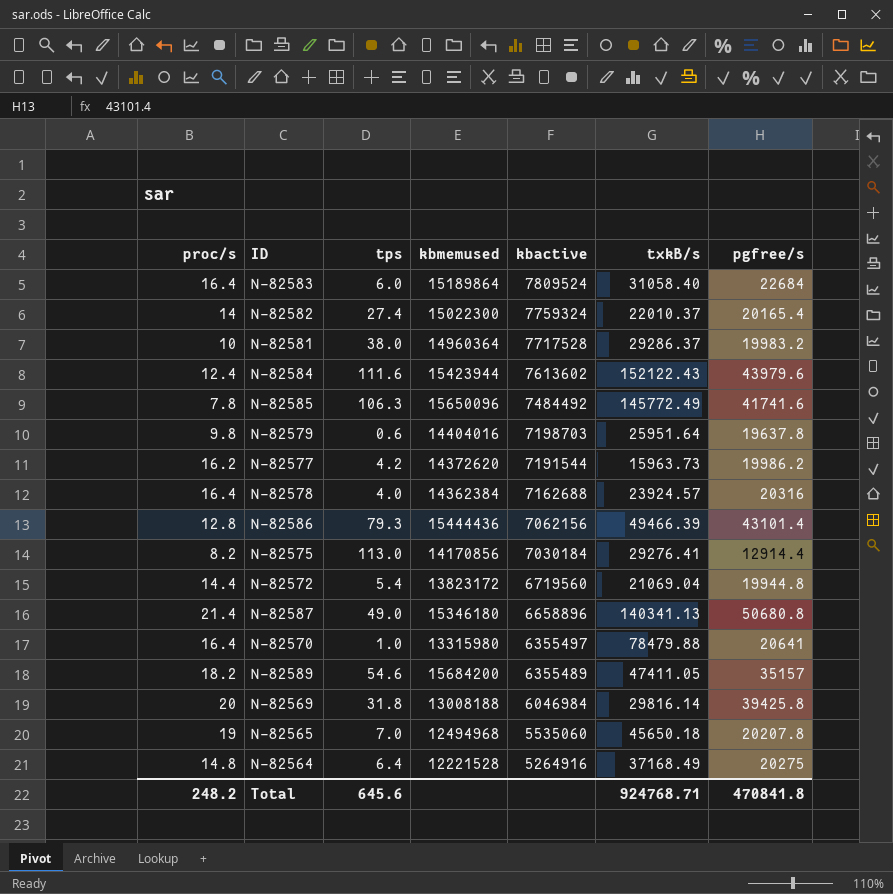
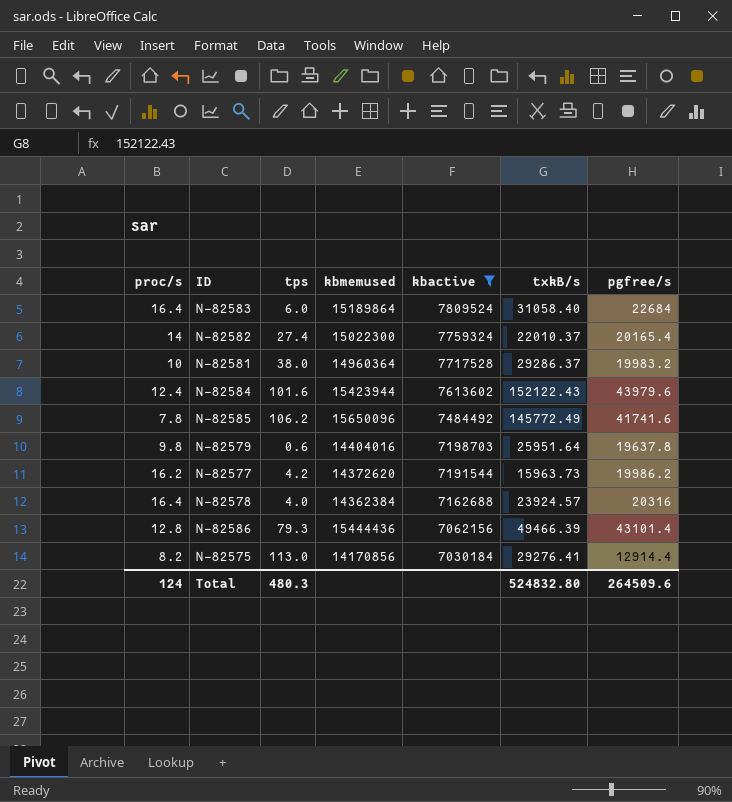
filter: none -> kbactive >= 7030184
N-82584 | tps: 111.6 -> 101.6
N-82585 | tps: 106.3 -> 106.2
Total | proc/s: 248.2 -> 124
Total | tps: 645.6 -> 480.3
Total | txkB/s: 924768.71 -> 524832.80
Total | pgfree/s: 470841.8 -> 264509.6

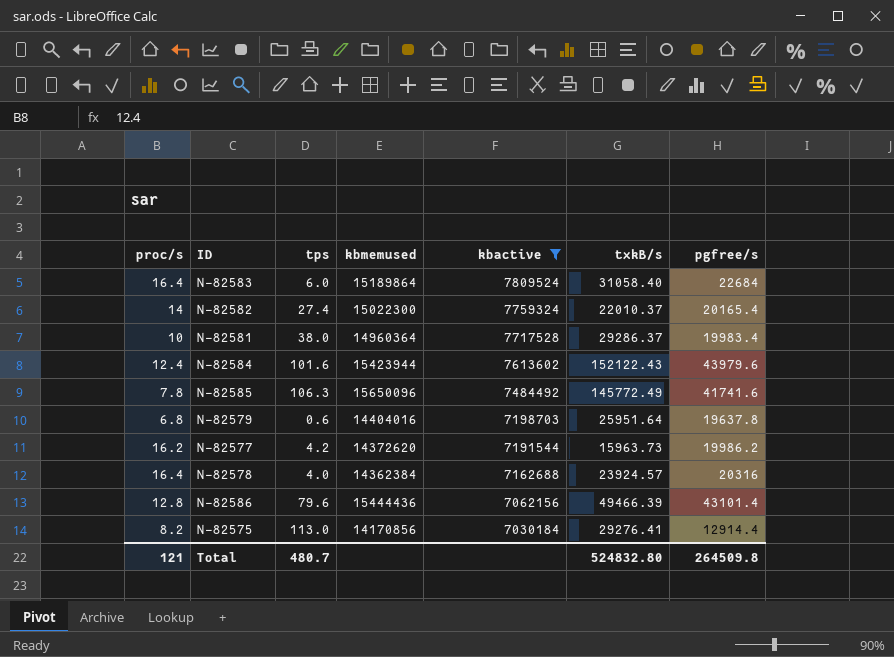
N-82581 | pgfree/s: 19983.2 -> 19983.4
N-82585 | tps: 106.2 -> 106.3
N-82579 | proc/s: 9.8 -> 6.8
N-82586 | tps: 79.3 -> 79.6
Total | proc/s: 124 -> 121
Total | tps: 480.3 -> 480.7
Total | pgfree/s: 264509.6 -> 264509.8

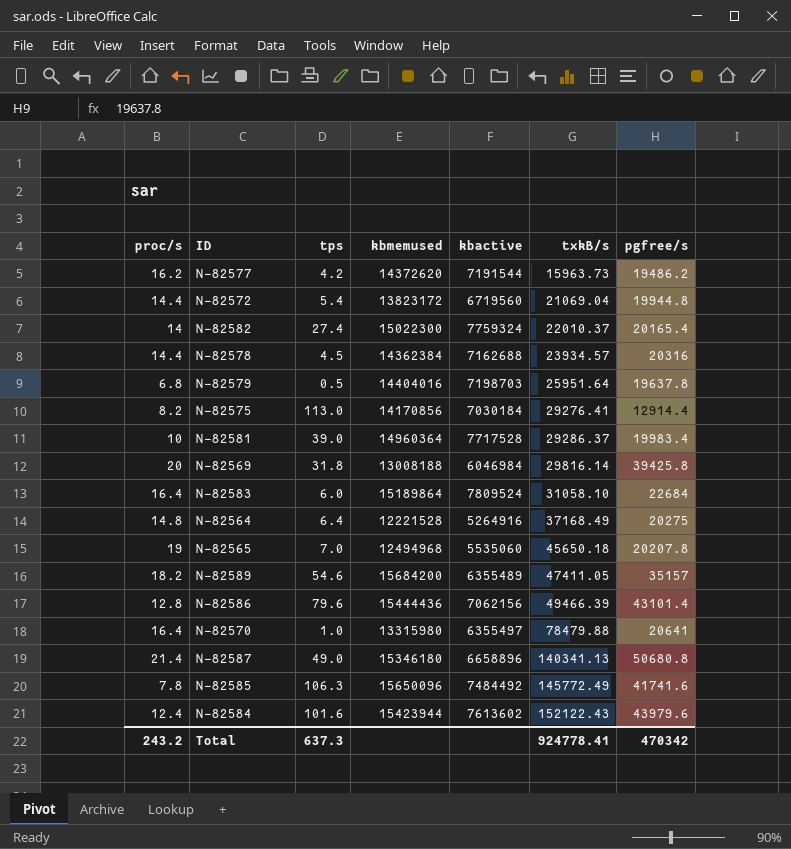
filter: kbactive >= 7030184 -> none
row order: kbactive descending -> txkB/s ascending
N-82577 | pgfree/s: 19986.2 -> 19486.2
N-82578 | proc/s: 16.4 -> 14.4
N-82578 | tps: 4.0 -> 4.5
N-82578 | txkB/s: 23924.57 -> 23934.57
N-82579 | tps: 0.6 -> 0.5
N-82581 | tps: 38.0 -> 39.0
N-82583 | txkB/s: 31058.40 -> 31058.10
Total | proc/s: 121 -> 243.2
Total | tps: 480.7 -> 637.3
Total | txkB/s: 524832.80 -> 924778.41
Total | pgfree/s: 264509.8 -> 470342

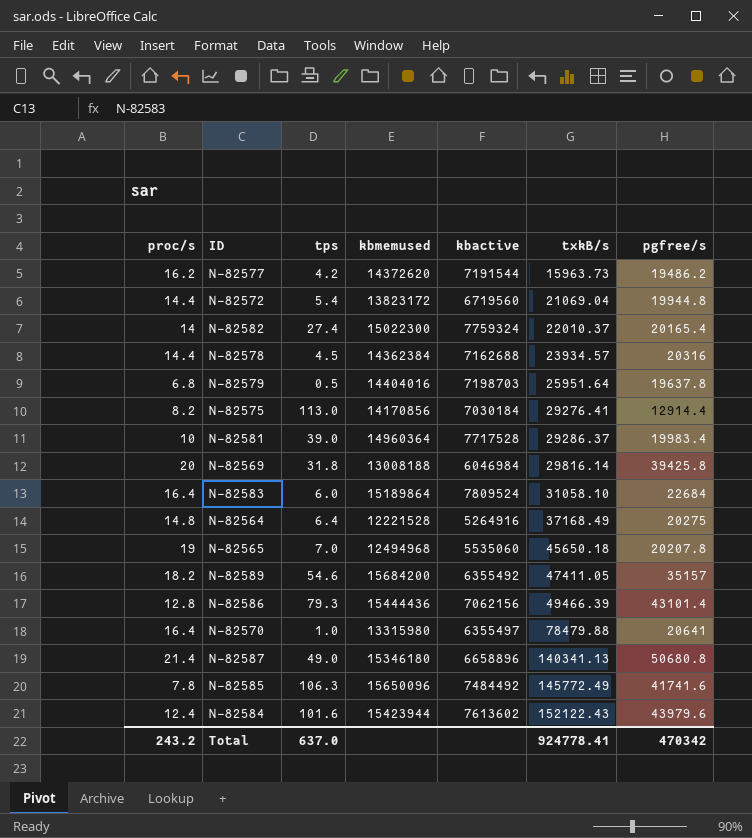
N-82589 | kbactive: 6355489 -> 6355492
N-82586 | tps: 79.6 -> 79.3
Total | tps: 637.3 -> 637.0

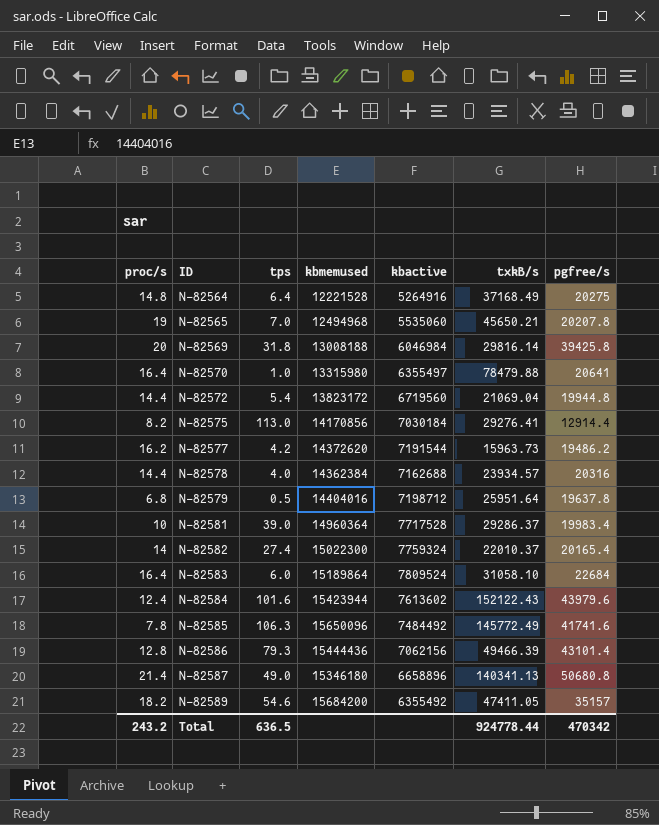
row order: txkB/s ascending -> ID ascending
N-82565 | txkB/s: 45650.18 -> 45650.21
N-82578 | tps: 4.5 -> 4.0
N-82579 | kbactive: 7198703 -> 7198712
Total | tps: 637.0 -> 636.5
Total | txkB/s: 924778.41 -> 924778.44

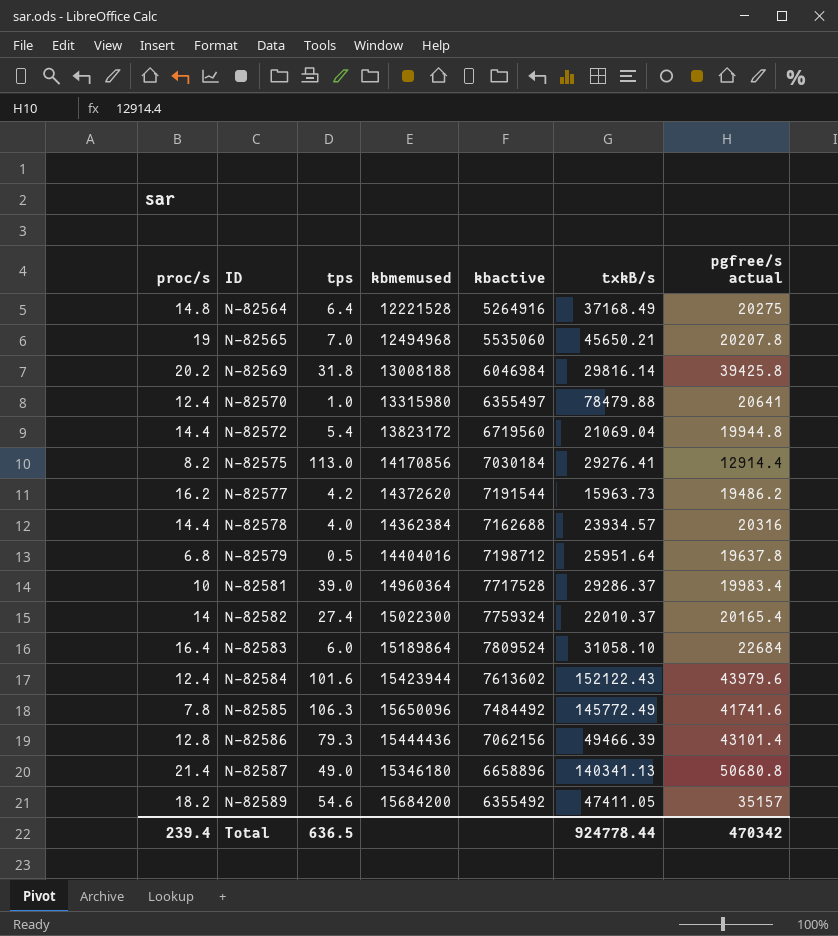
column name: pgfree/s -> pgfree/s actual
N-82569 | proc/s: 20 -> 20.2
N-82570 | proc/s: 16.4 -> 12.4
Total | proc/s: 243.2 -> 239.4

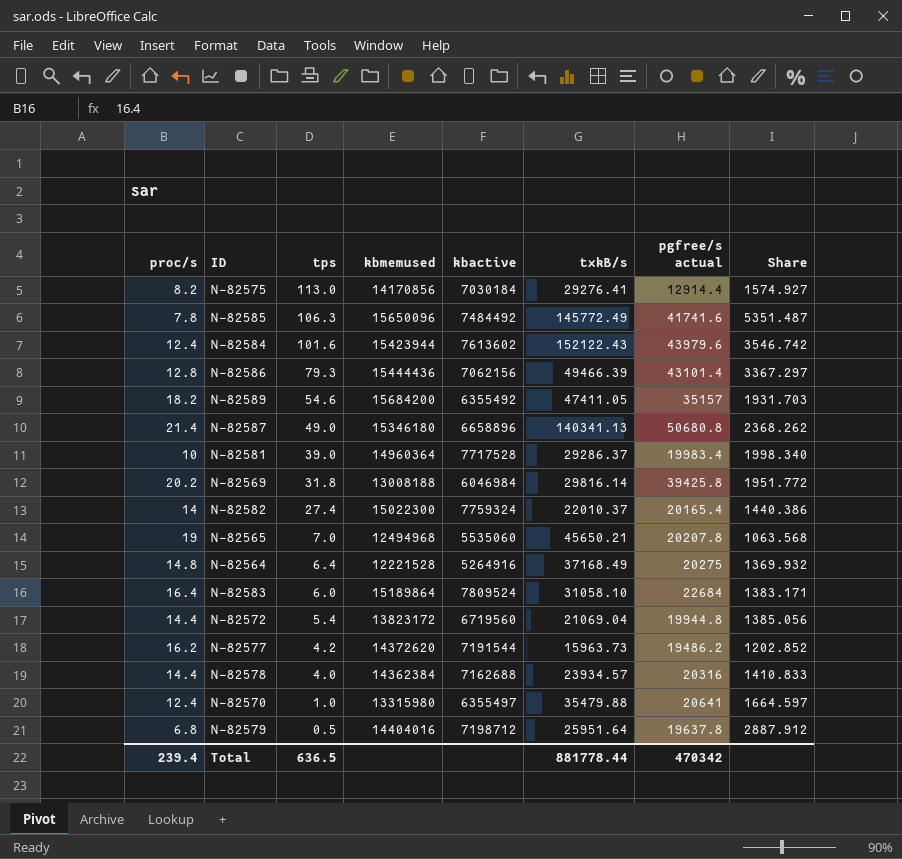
row order: ID ascending -> tps descending
column Share | formula: none -> [pgfree/s actual] / [proc/s]
N-82570 | txkB/s: 78479.88 -> 35479.88
Total | txkB/s: 924778.44 -> 881778.44

